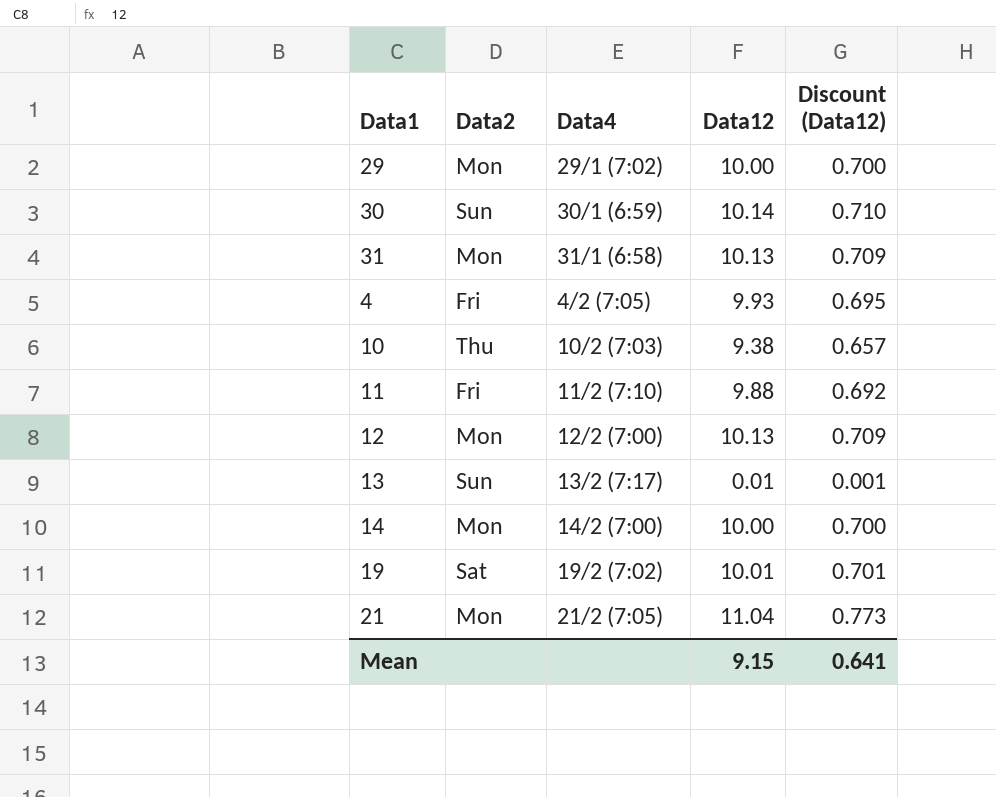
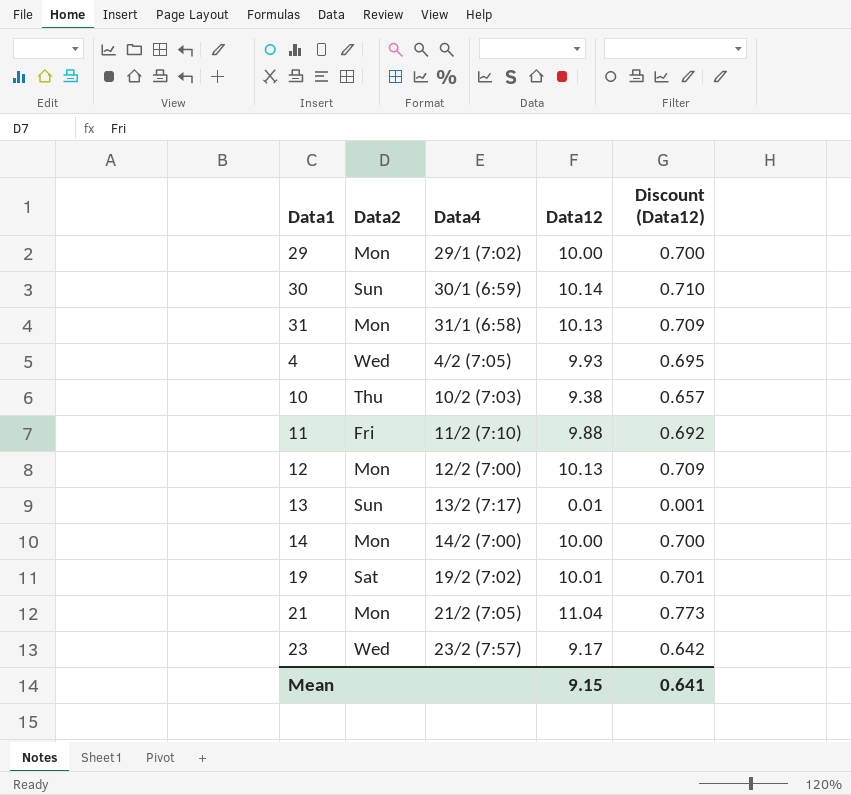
4 | Data2: Fri -> Wed
row 23: none -> Wed | 23/2 (7:57) | 9.17 | 0.642

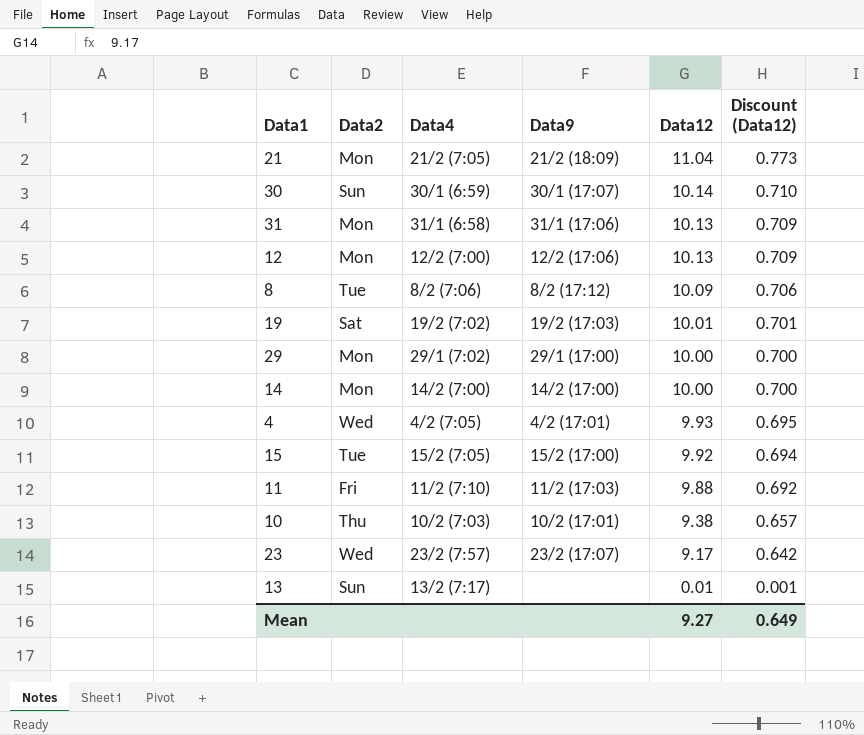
row order: none -> Data12 descending
column Data9 | position: none -> 4
row 8: none -> Tue | 8/2 (7:06) | 8/2 (17:12) | 10.09 | 0.706
row 15: none -> Tue | 15/2 (7:05) | 15/2 (17:00) | 9.92 | 0.694
Mean | Data12: 9.15 -> 9.27
Mean | Discount (Data12): 0.641 -> 0.649

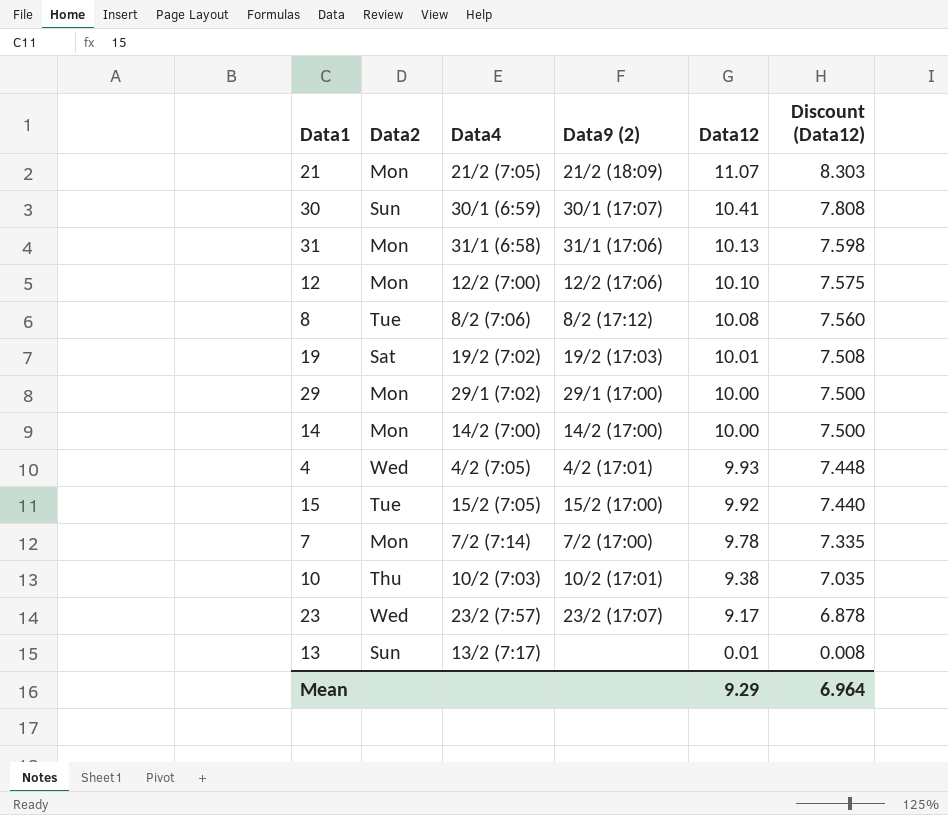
column name: Data9 -> Data9 (2)
column Discount (Data12) | formula: [Data12] * 0.07 -> [Data12] * 0.75
row 11: Fri | 11/2 (7:10) | 11/2 (17:03) | 9.88 | 0.692 -> none
21 | Data12: 11.04 -> 11.07
30 | Data12: 10.14 -> 10.41
12 | Data12: 10.13 -> 10.10
8 | Data12: 10.09 -> 10.08
row 7: none -> Mon | 7/2 (7:14) | 7/2 (17:00) | 9.78 | 7.335
Mean | Data12: 9.27 -> 9.29
Mean | Discount (Data12): 0.649 -> 6.964

